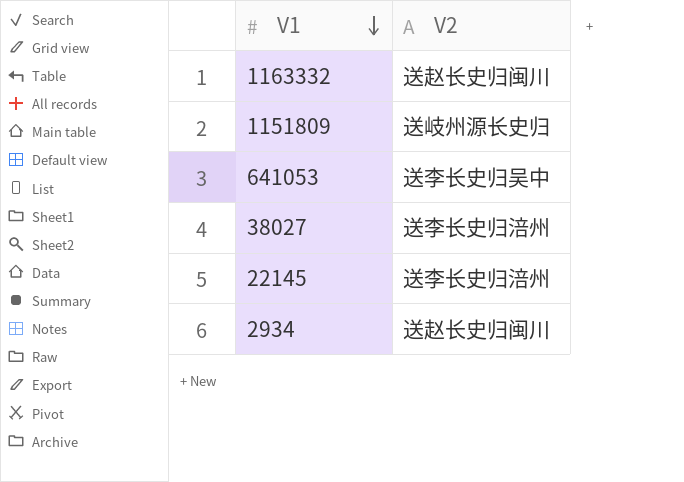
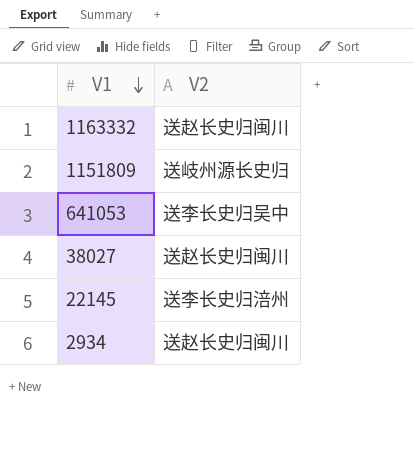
38027 | V2: 送李长史归涪州 -> 送赵长史归闽川

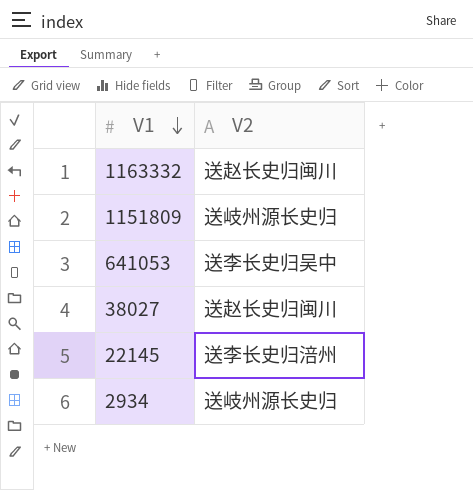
2934 | V2: 送赵长史归闽川 -> 送岐州源长史归

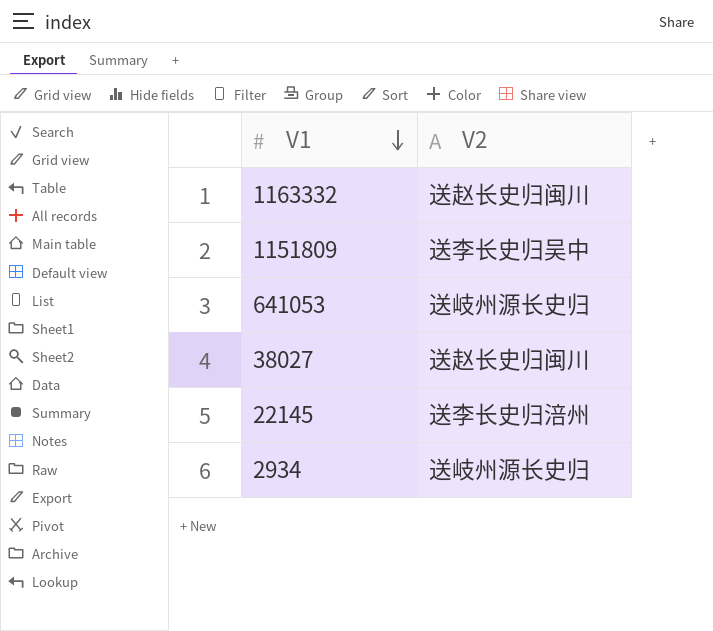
1151809 | V2: 送岐州源长史归 -> 送李长史归吴中
641053 | V2: 送李长史归吴中 -> 送岐州源长史归

